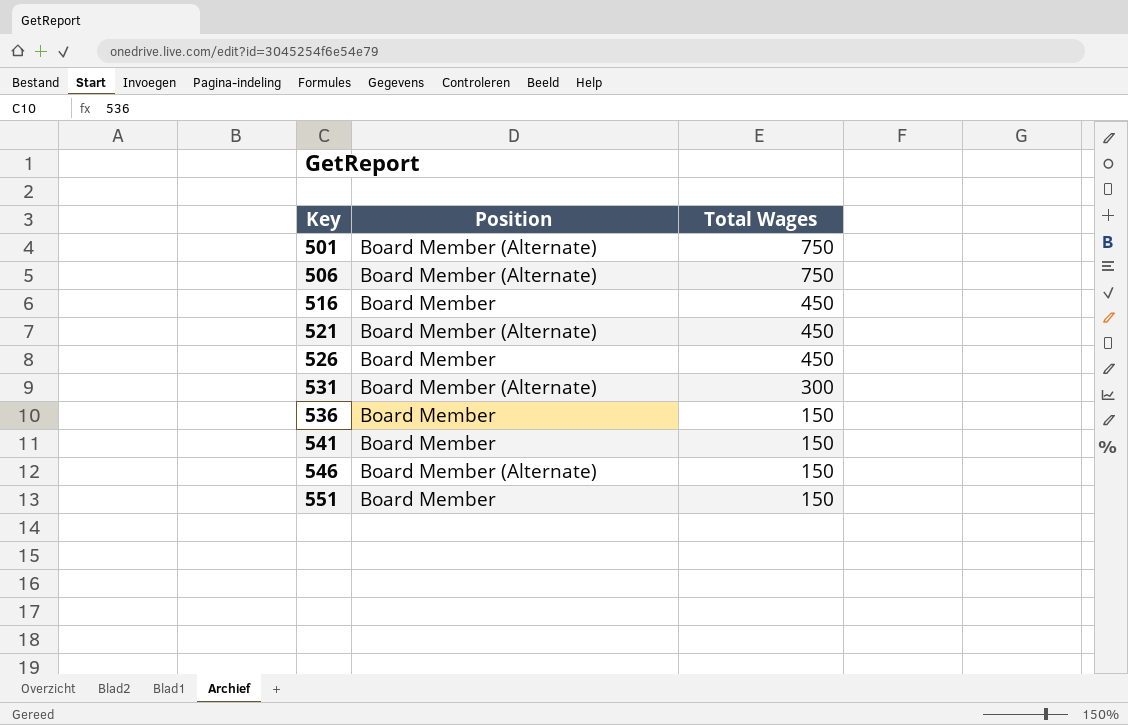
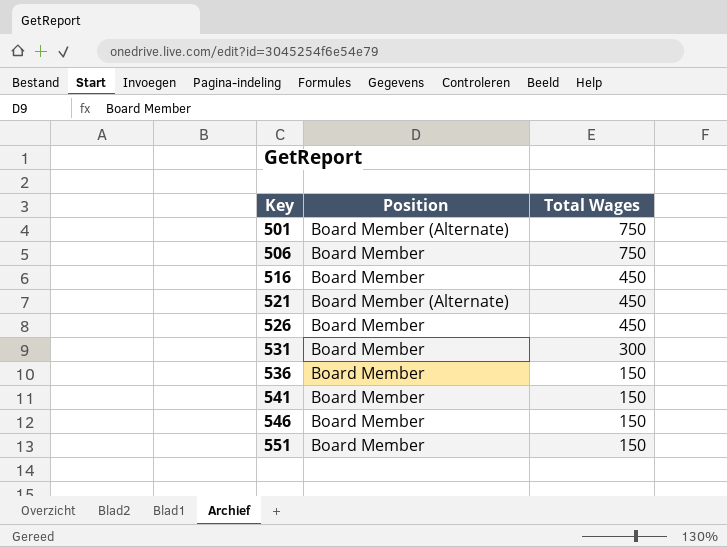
506 | Position: Board Member (Alternate) -> Board Member
531 | Position: Board Member (Alternate) -> Board Member
546 | Position: Board Member (Alternate) -> Board Member

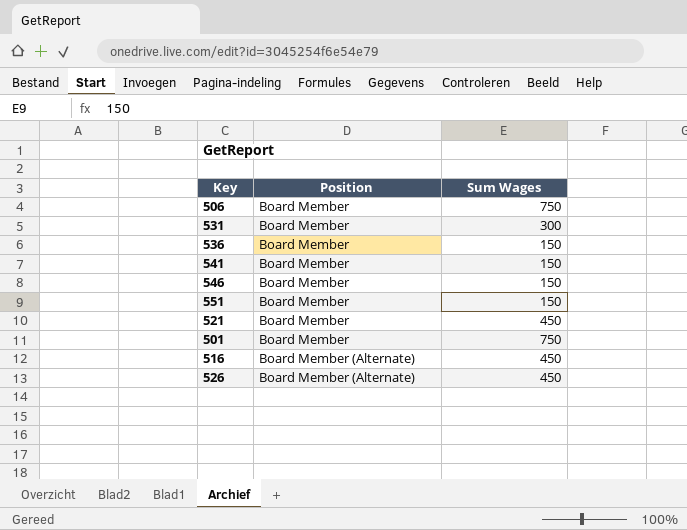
row order: Key ascending -> Position ascending
column name: Total Wages -> Sum Wages
521 | Position: Board Member (Alternate) -> Board Member
501 | Position: Board Member (Alternate) -> Board Member
516 | Position: Board Member -> Board Member (Alternate)
526 | Position: Board Member -> Board Member (Alternate)

